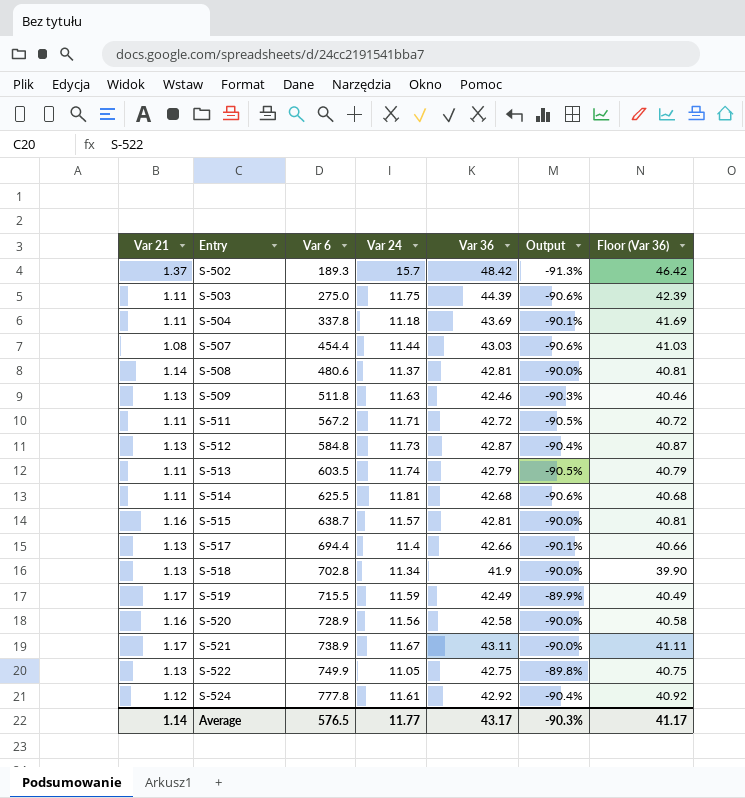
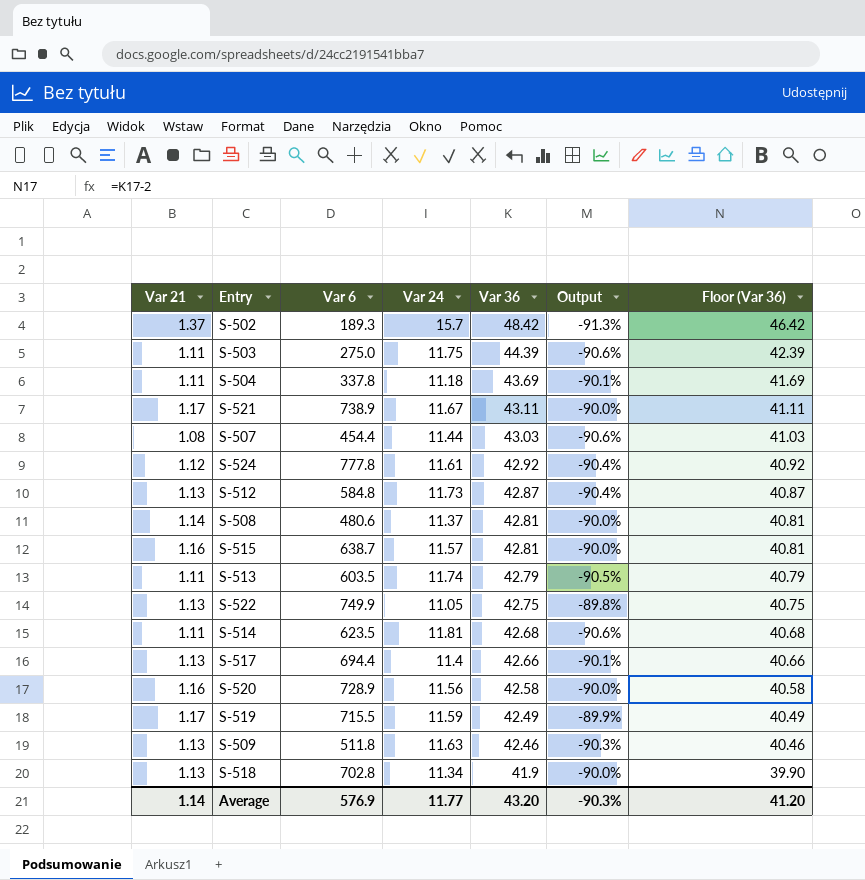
row order: Entry ascending -> Var 36 descending
row S-511: 1.11 | 567.2 | 11.71 | 42.72 | -90.5% | 40.72 -> none
S-514 | Var 6: 625.5 -> 623.5
Average | Var 6: 576.5 -> 576.9
Average | Var 36: 43.17 -> 43.20
Average | Floor (Var 36): 41.17 -> 41.20

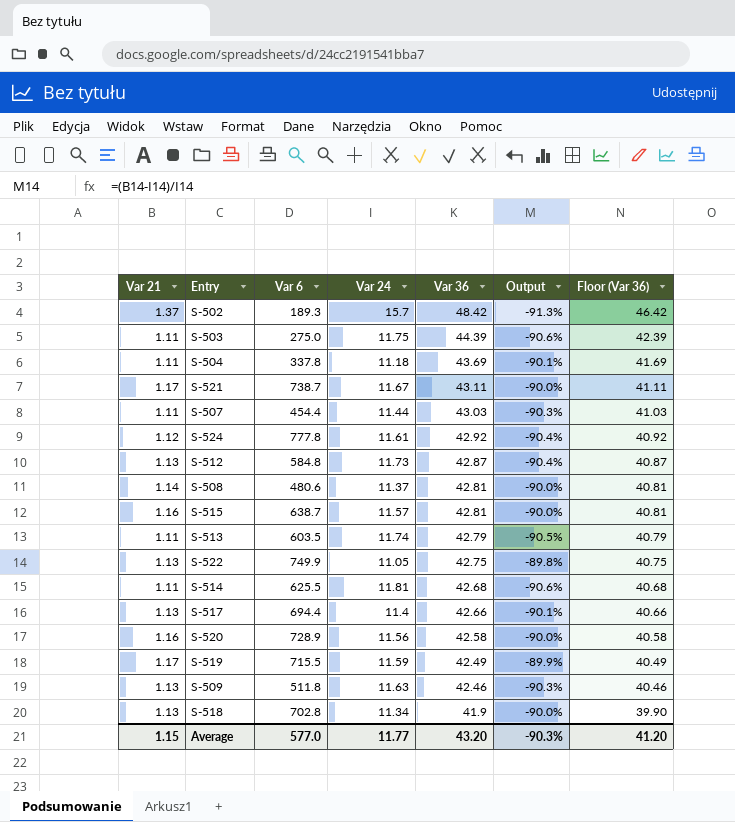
S-521 | Var 6: 738.9 -> 738.7
S-507 | Var 21: 1.08 -> 1.11
S-507 | Output: -90.6% -> -90.3%
S-514 | Var 6: 623.5 -> 625.5
Average | Var 21: 1.14 -> 1.15
Average | Var 6: 576.9 -> 577.0

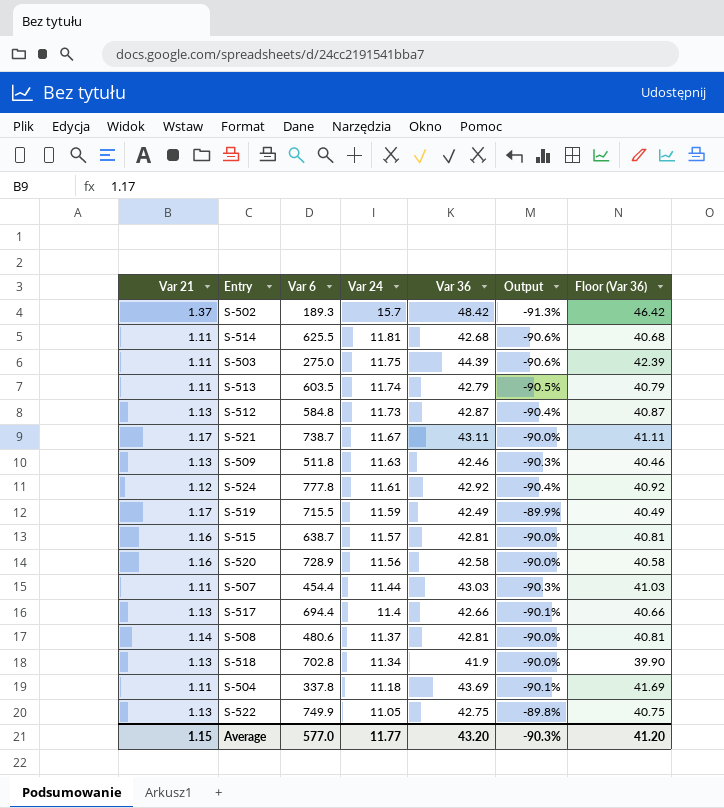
row order: Var 36 descending -> Var 24 descending

